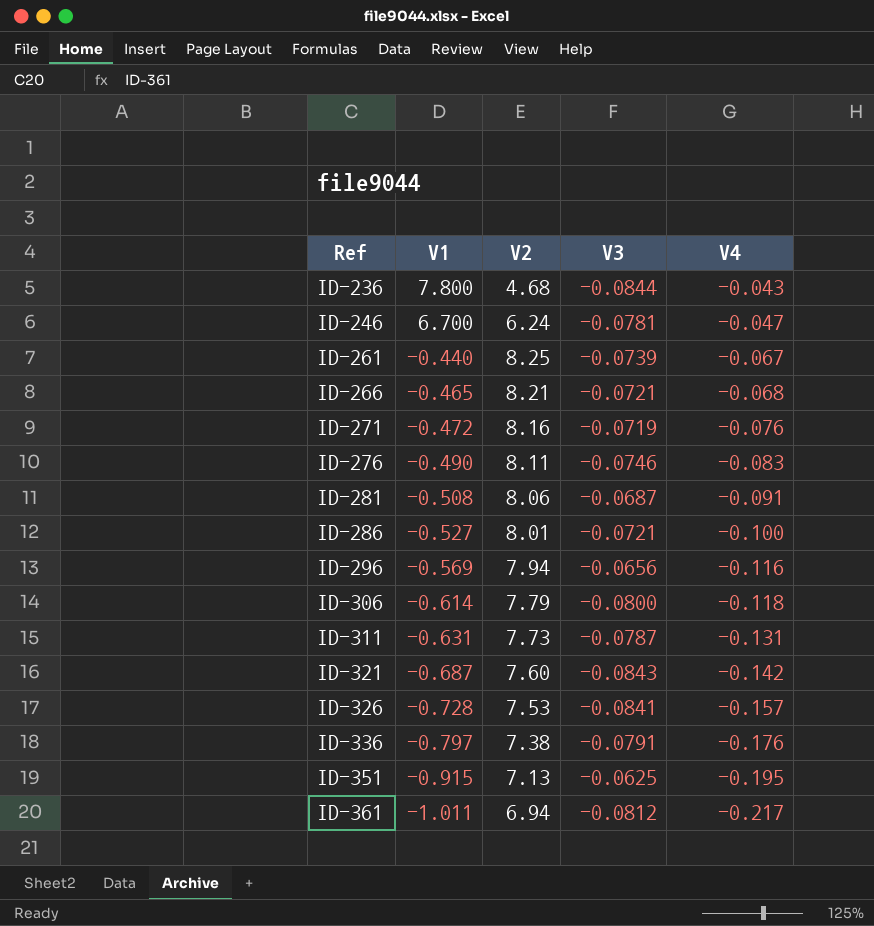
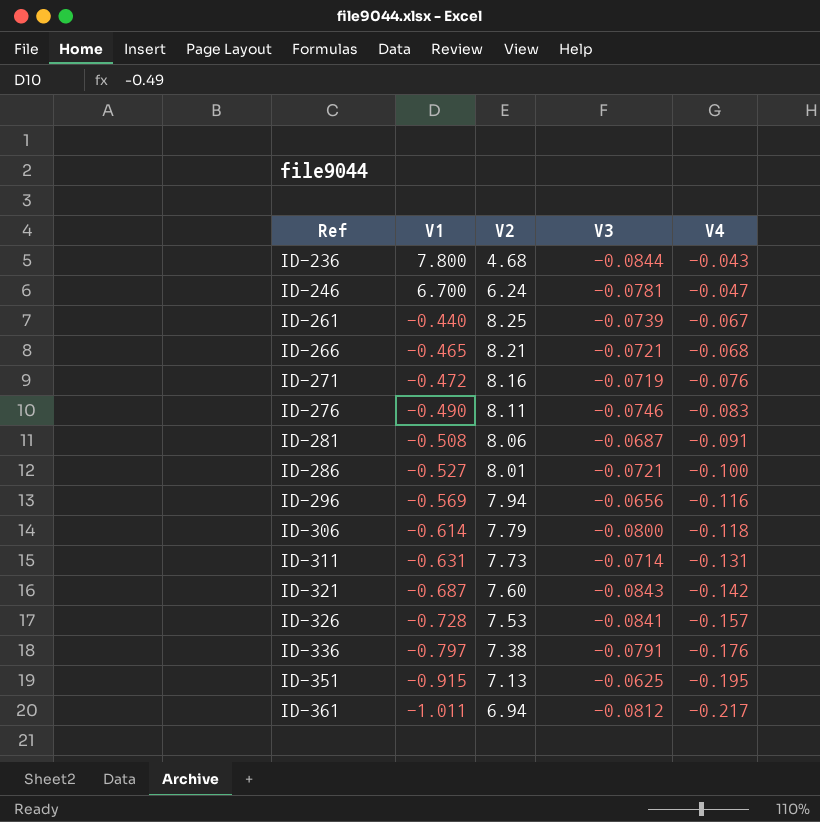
ID-311 | V3: -0.0787 -> -0.0714

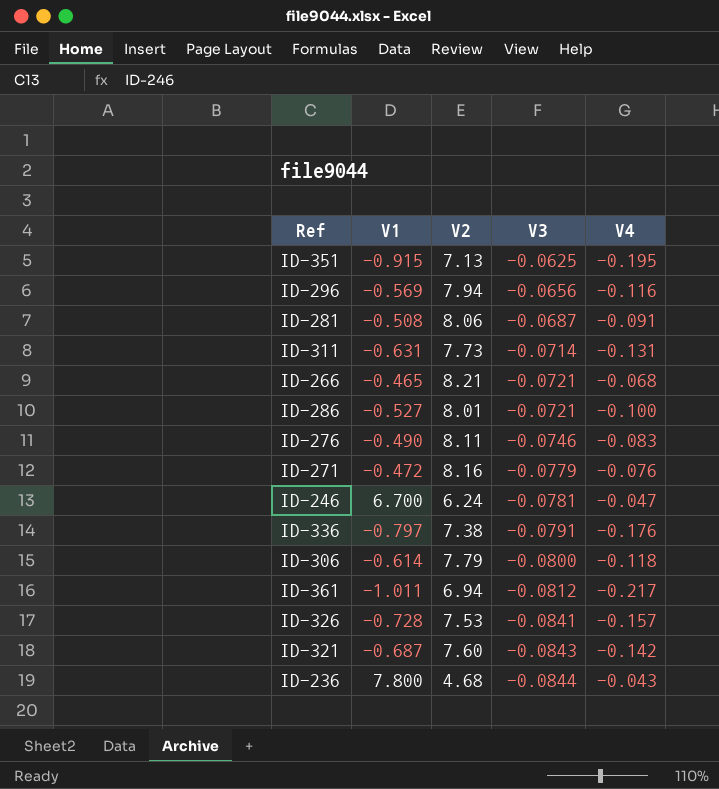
row order: Ref ascending -> V3 descending
row ID-261: -0.440 | 8.25 | -0.0739 | -0.067 -> none
ID-271 | V3: -0.0719 -> -0.0779

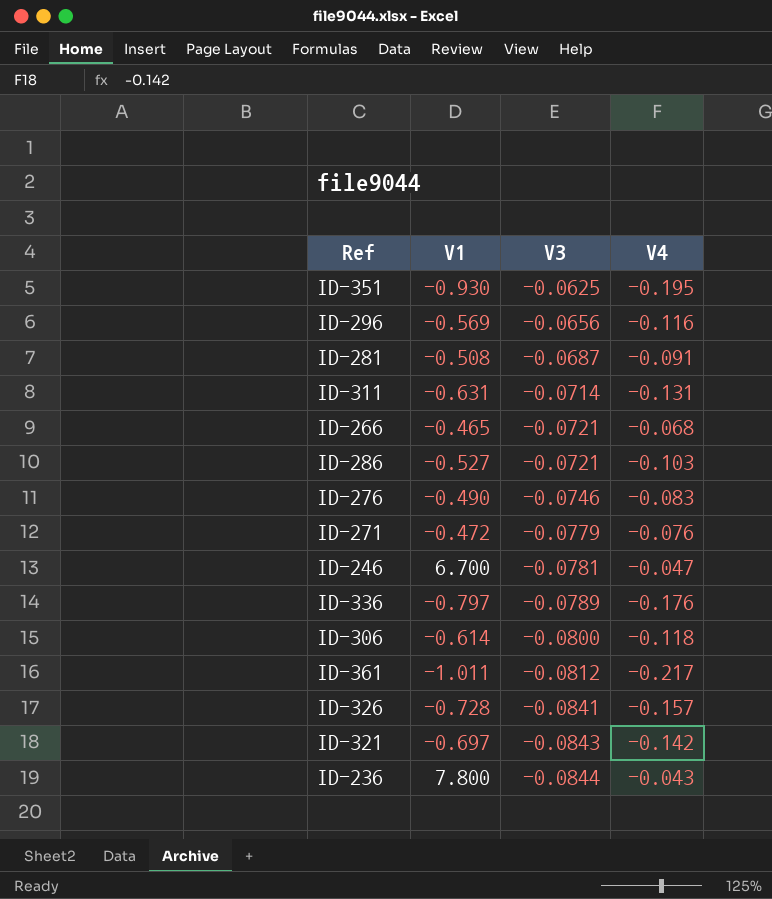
column V2 | position: 3 -> none
ID-351 | V1: -0.915 -> -0.930
ID-286 | V4: -0.100 -> -0.103
ID-336 | V3: -0.0791 -> -0.0789
ID-321 | V1: -0.687 -> -0.697

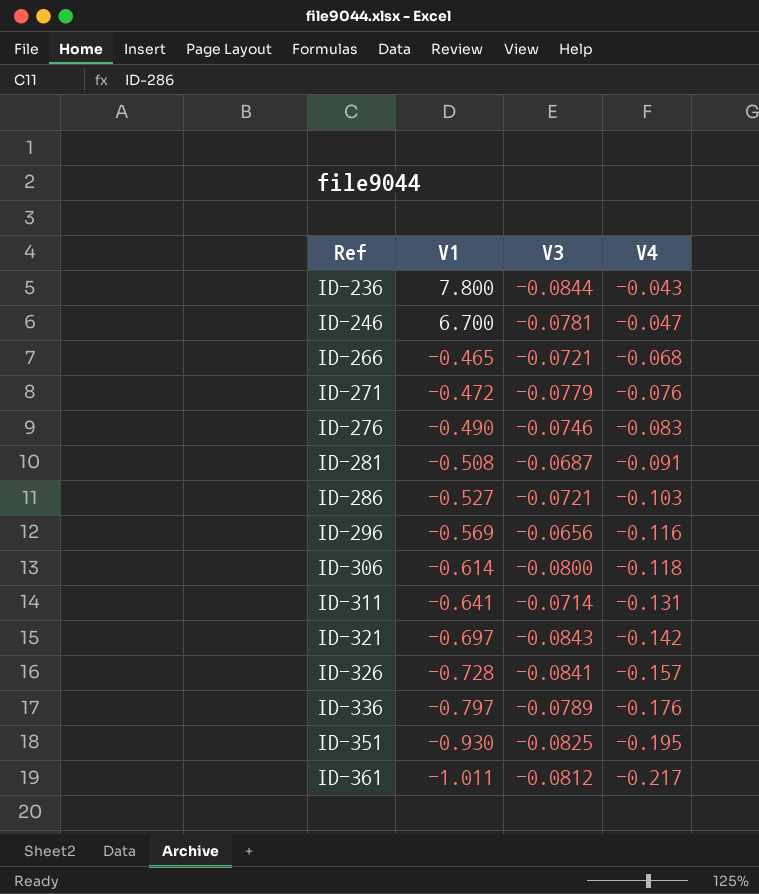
row order: V3 descending -> Ref ascending
ID-311 | V1: -0.631 -> -0.641
ID-351 | V3: -0.0625 -> -0.0825

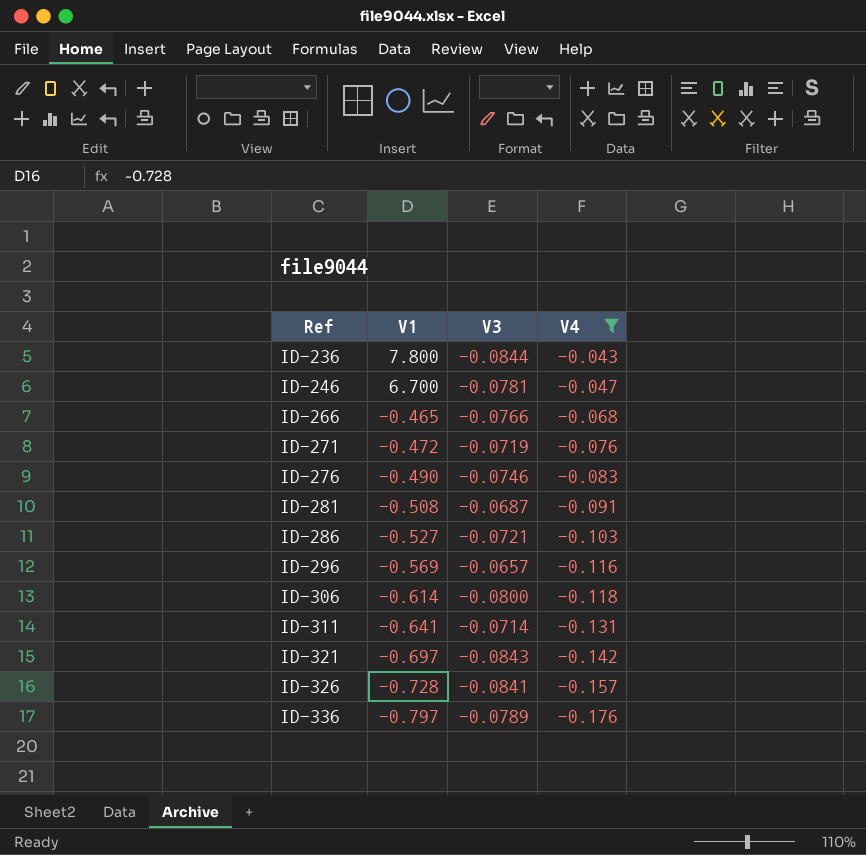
filter: none -> V4 >= -0.176
ID-266 | V3: -0.0721 -> -0.0766
ID-271 | V3: -0.0779 -> -0.0719
ID-296 | V3: -0.0656 -> -0.0657

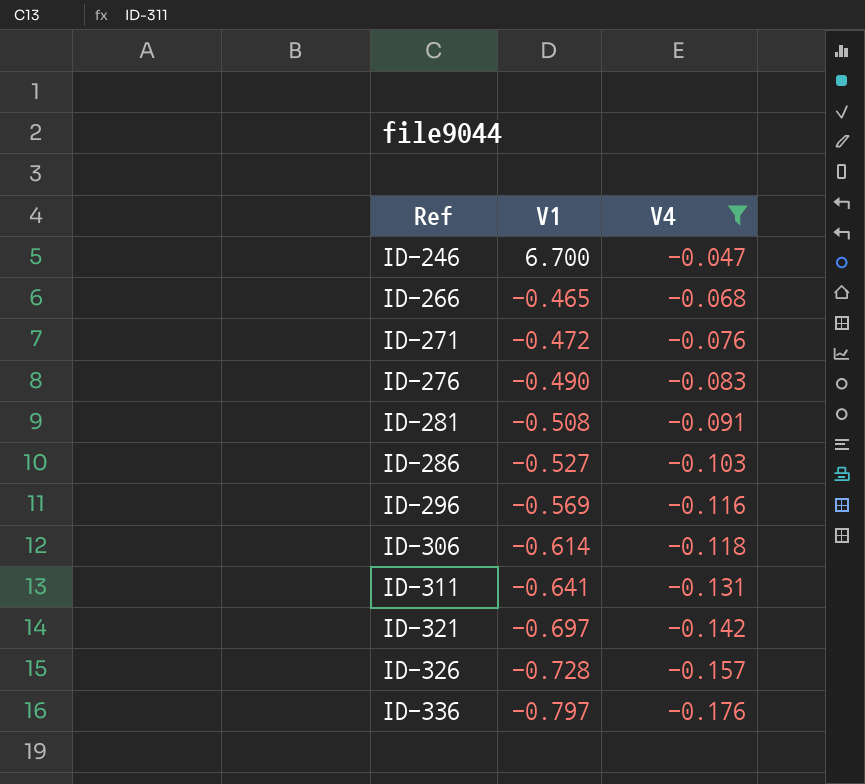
column V3 | position: 3 -> none
row ID-236: 7.800 | -0.0844 | -0.043 -> none

